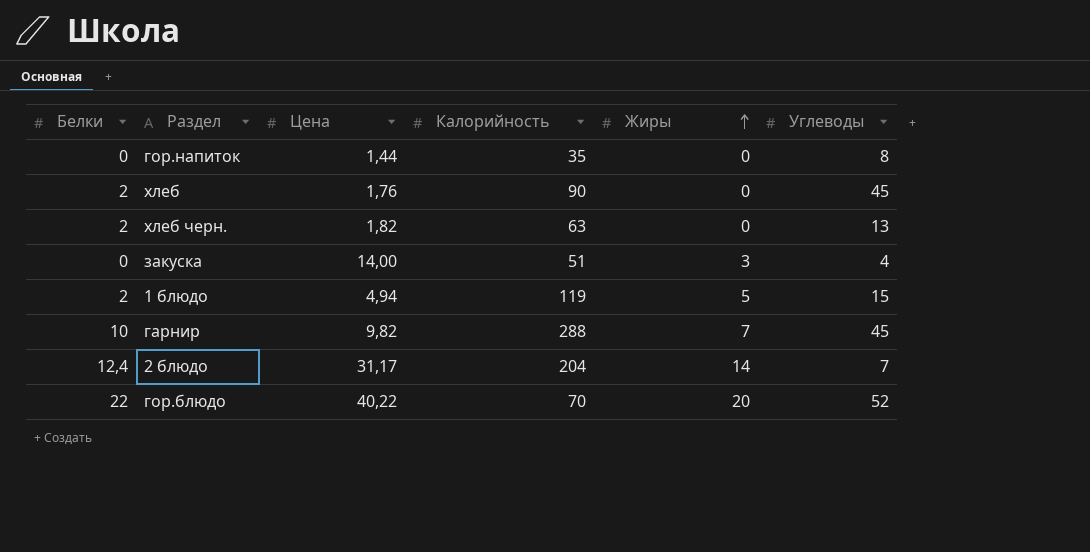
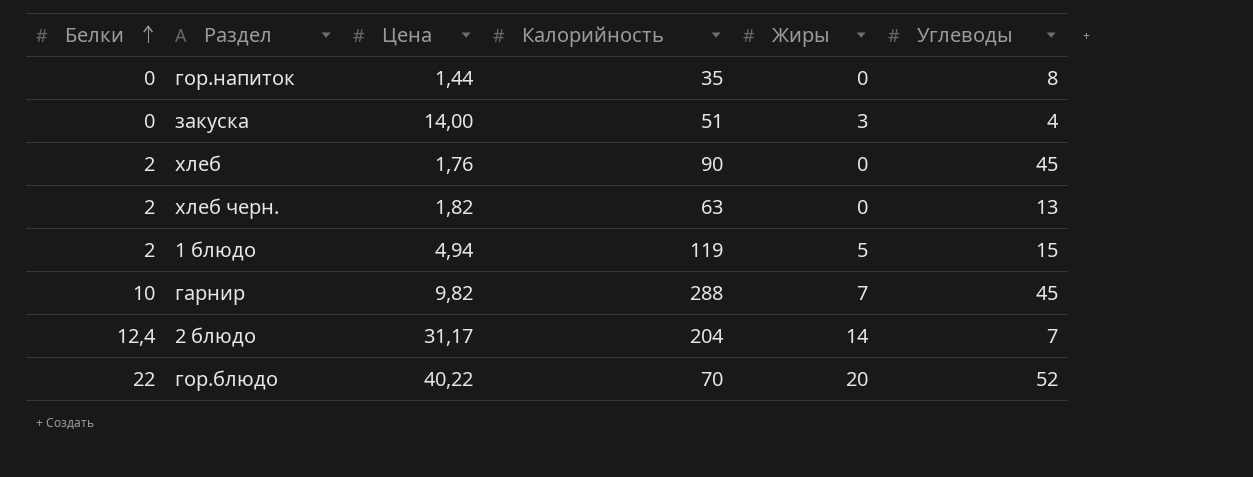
row order: Жиры ascending -> Белки ascending

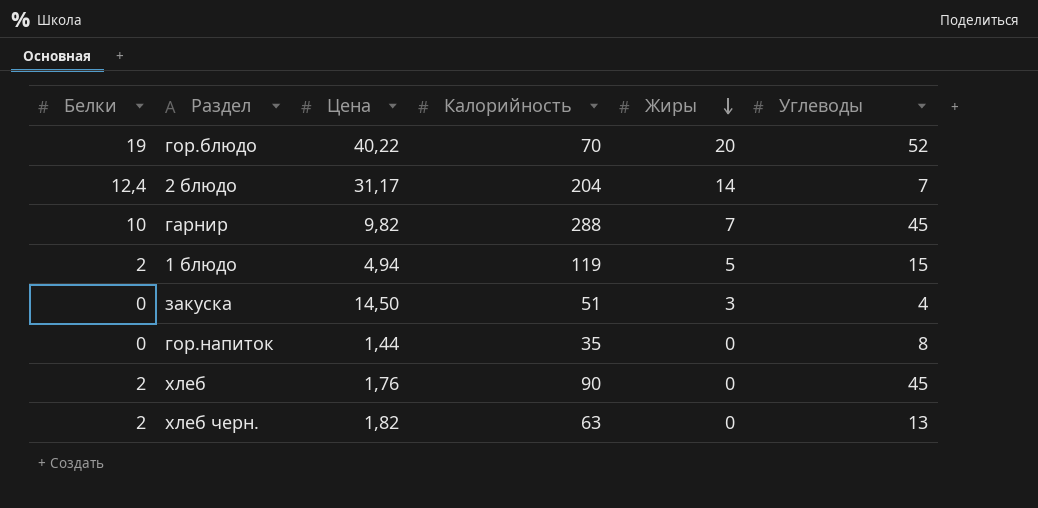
row order: Белки ascending -> Жиры descending
гор.блюдо | Белки: 22 -> 19
закуска | Цена: 14,00 -> 14,50

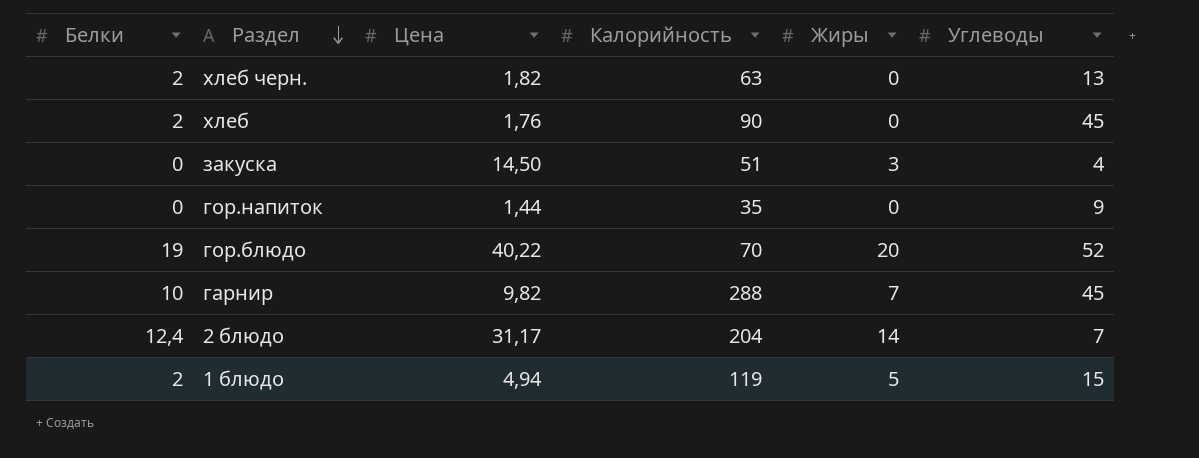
row order: Жиры descending -> Раздел descending
гор.напиток | Углеводы: 8 -> 9

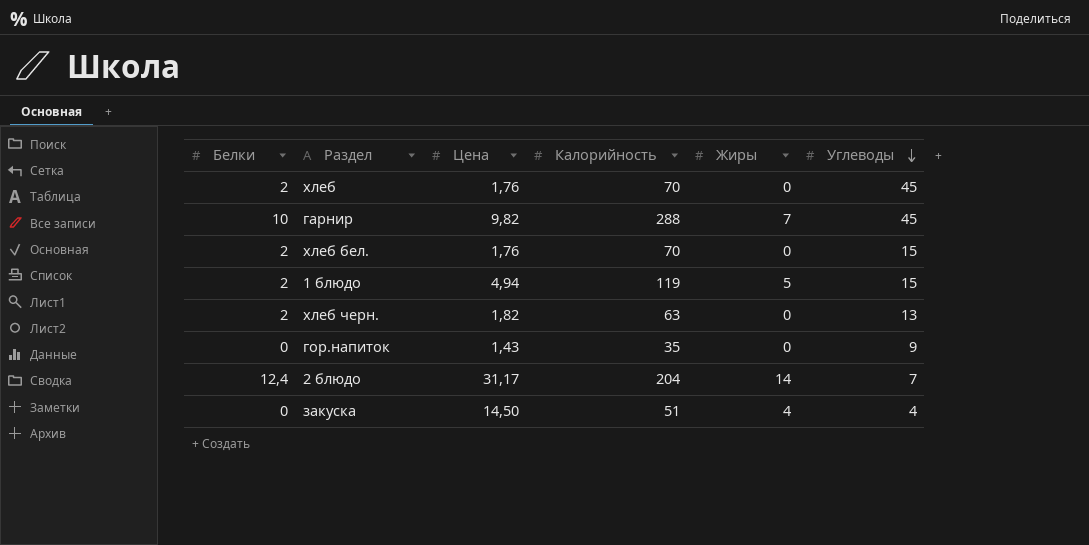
row order: Раздел descending -> Углеводы descending
row гор.блюдо: 19 | 40,22 | 70 | 20 | 52 -> none
хлеб | Калорийность: 90 -> 70
row хлеб бел.: none -> 2 | 1,76 | 70 | 0 | 15
гор.напиток | Цена: 1,44 -> 1,43
закуска | Жиры: 3 -> 4

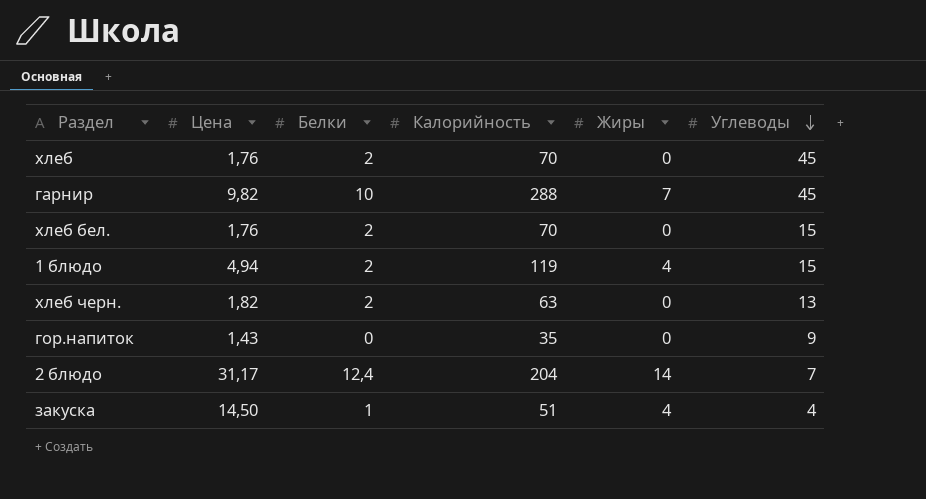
column Белки | position: 1 -> 3
1 блюдо | Жиры: 5 -> 4
закуска | Белки: 0 -> 1

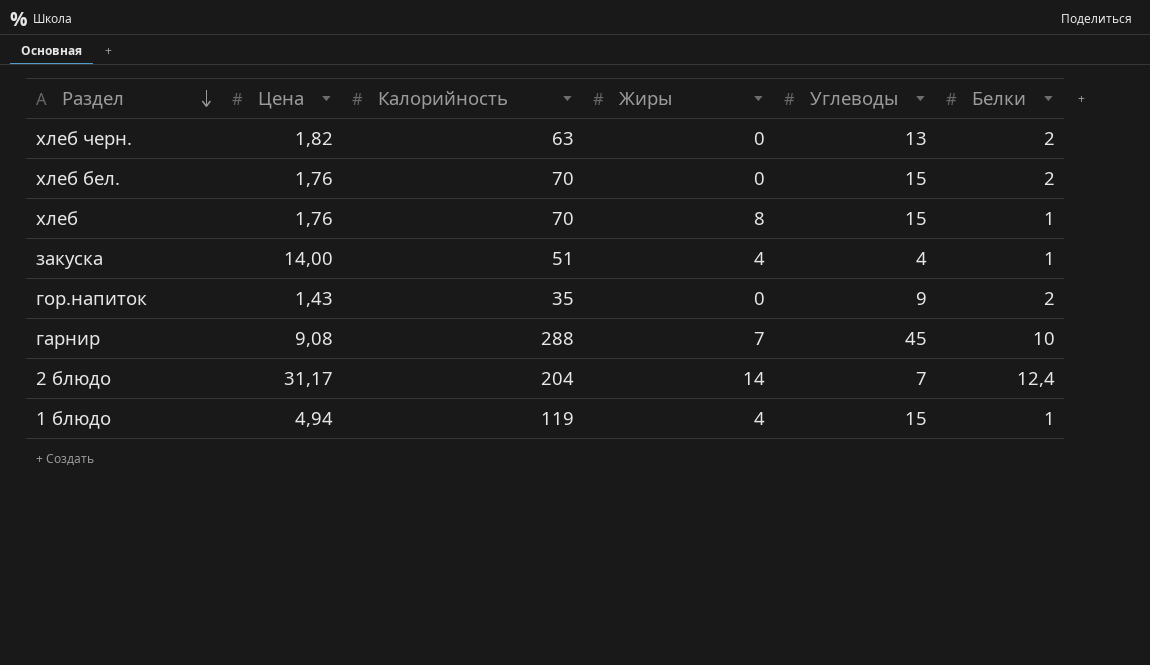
row order: Углеводы descending -> Раздел descending
column Белки | position: 3 -> 6
хлеб | Жиры: 0 -> 8
хлеб | Углеводы: 45 -> 15
хлеб | Белки: 2 -> 1
закуска | Цена: 14,50 -> 14,00
гор.напиток | Белки: 0 -> 2
гарнир | Цена: 9,82 -> 9,08
1 блюдо | Белки: 2 -> 1

